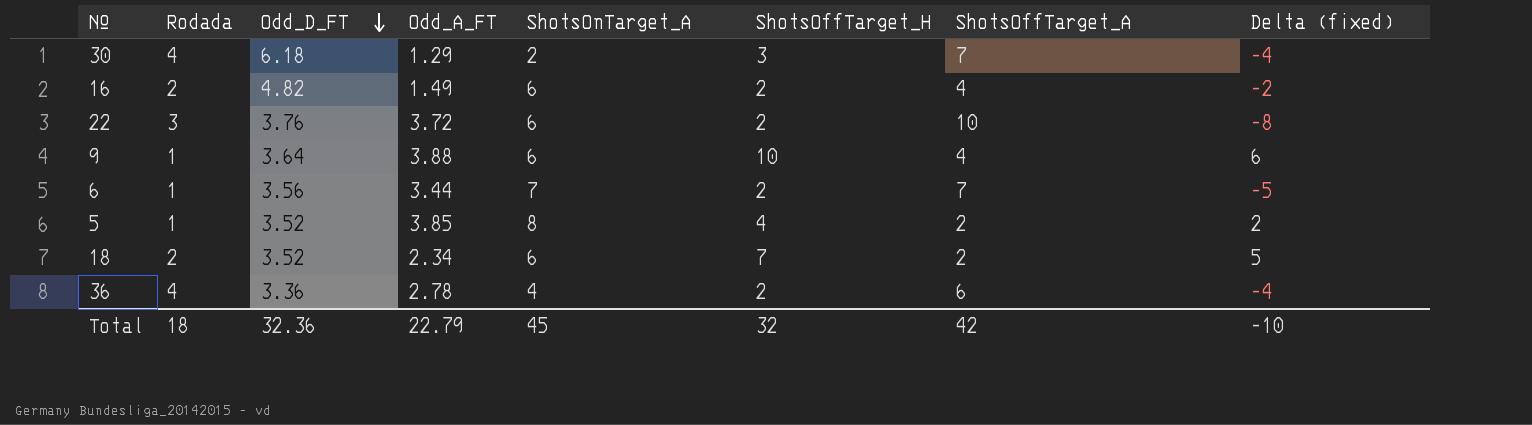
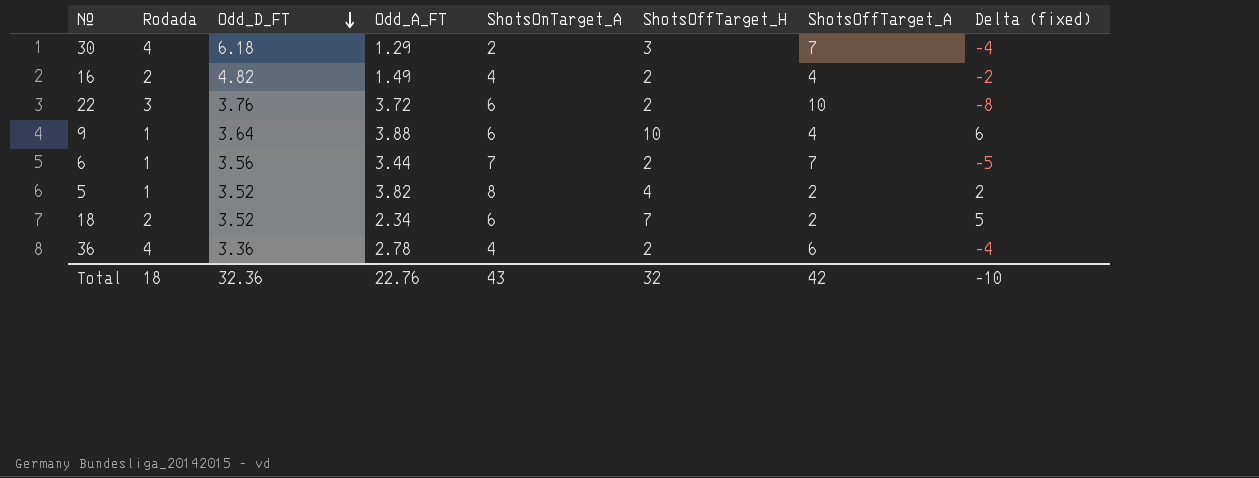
16 | ShotsOnTarget_A: 6 -> 4
5 | Odd_A_FT: 3.85 -> 3.82
Total | Odd_A_FT: 22.79 -> 22.76
Total | ShotsOnTarget_A: 45 -> 43

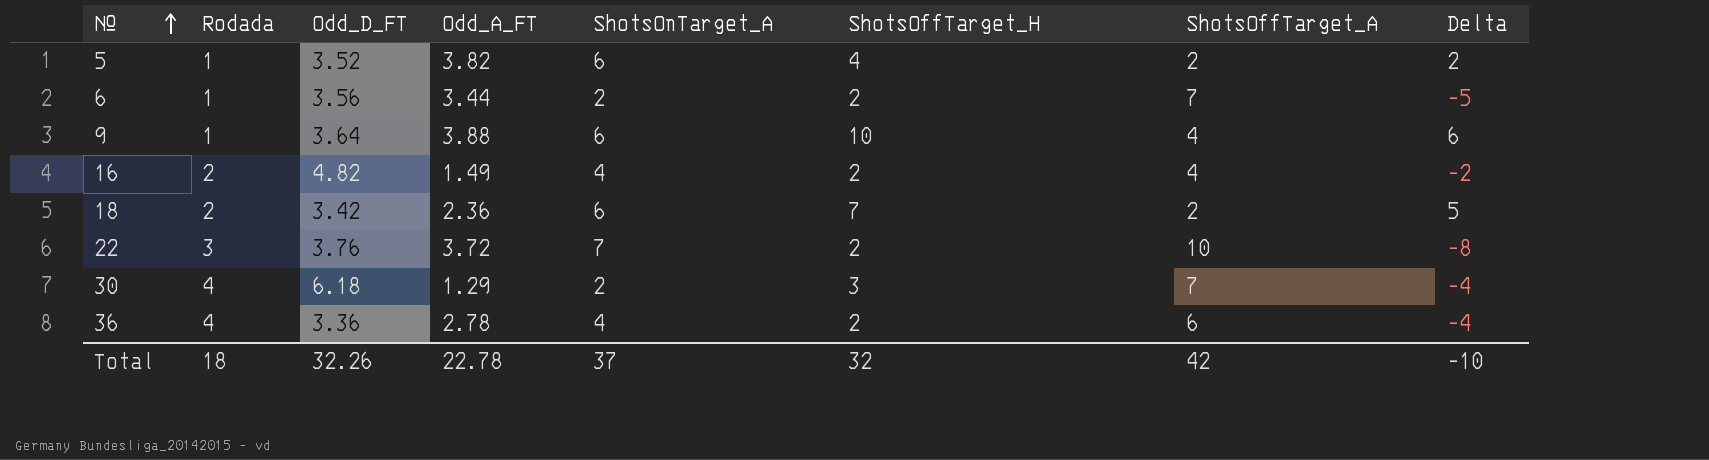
row order: Odd_D_FT descending -> Nº ascending
column name: Delta (fixed) -> Delta
5 | ShotsOnTarget_A: 8 -> 6
6 | ShotsOnTarget_A: 7 -> 2
18 | Odd_D_FT: 3.52 -> 3.42
18 | Odd_A_FT: 2.34 -> 2.36
22 | ShotsOnTarget_A: 6 -> 7
Total | Odd_D_FT: 32.36 -> 32.26
Total | Odd_A_FT: 22.76 -> 22.78
Total | ShotsOnTarget_A: 43 -> 37

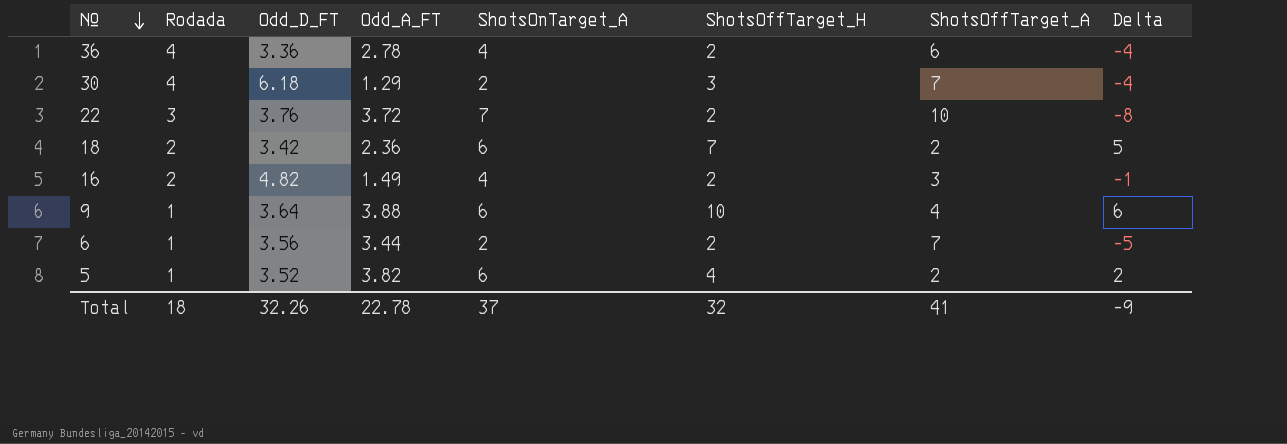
row order: Nº ascending -> Nº descending
16 | ShotsOffTarget_A: 4 -> 3
16 | Delta: -2 -> -1
Total | ShotsOffTarget_A: 42 -> 41
Total | Delta: -10 -> -9

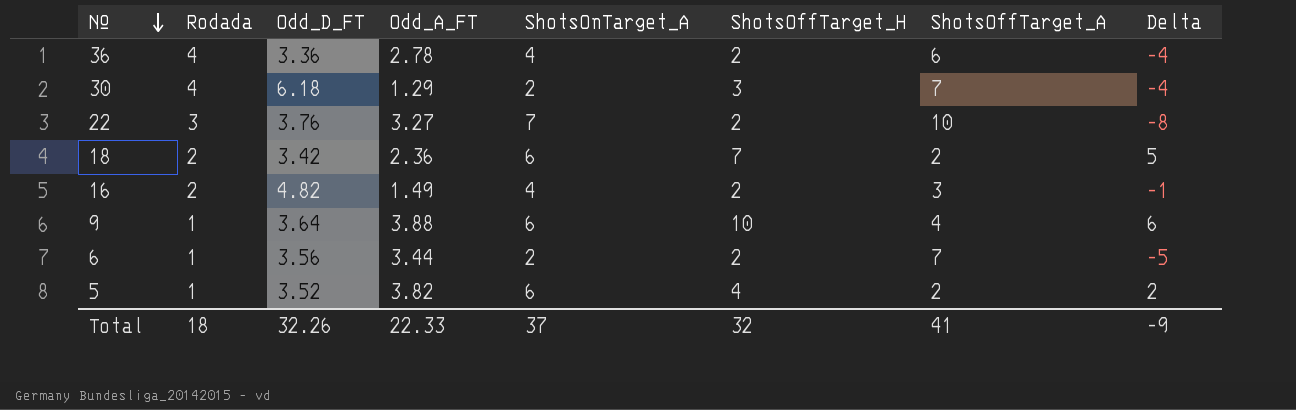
22 | Odd_A_FT: 3.72 -> 3.27
Total | Odd_A_FT: 22.78 -> 22.33

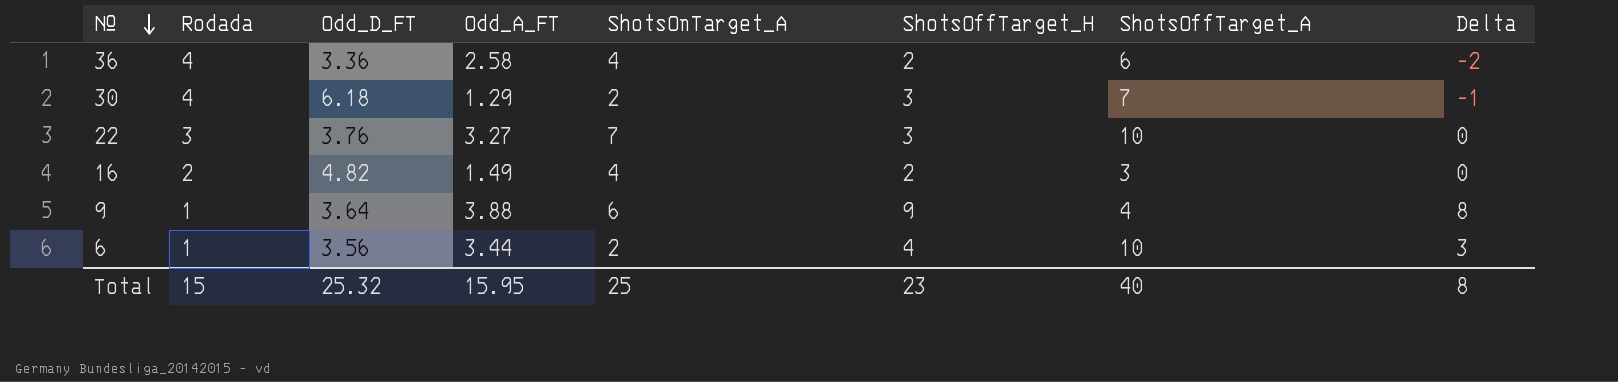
column Delta | formula: [ShotsOffTarget_H] - [ShotsOffTarget_A] -> [ShotsOffTarget_H] - [Rodada]
row 18: 2 | 3.42 | 2.36 | 6 | 7 | 2 | 5 -> none
row 5: 1 | 3.52 | 3.82 | 6 | 4 | 2 | 2 -> none
36 | Odd_A_FT: 2.78 -> 2.58
22 | ShotsOffTarget_H: 2 -> 3
9 | ShotsOffTarget_H: 10 -> 9
6 | ShotsOffTarget_H: 2 -> 4
6 | ShotsOffTarget_A: 7 -> 10
Total | Rodada: 18 -> 15
Total | Odd_D_FT: 32.26 -> 25.32
Total | Odd_A_FT: 22.33 -> 15.95
Total | ShotsOnTarget_A: 37 -> 25
Total | ShotsOffTarget_H: 32 -> 23
Total | ShotsOffTarget_A: 41 -> 40
Total | Delta: -9 -> 8

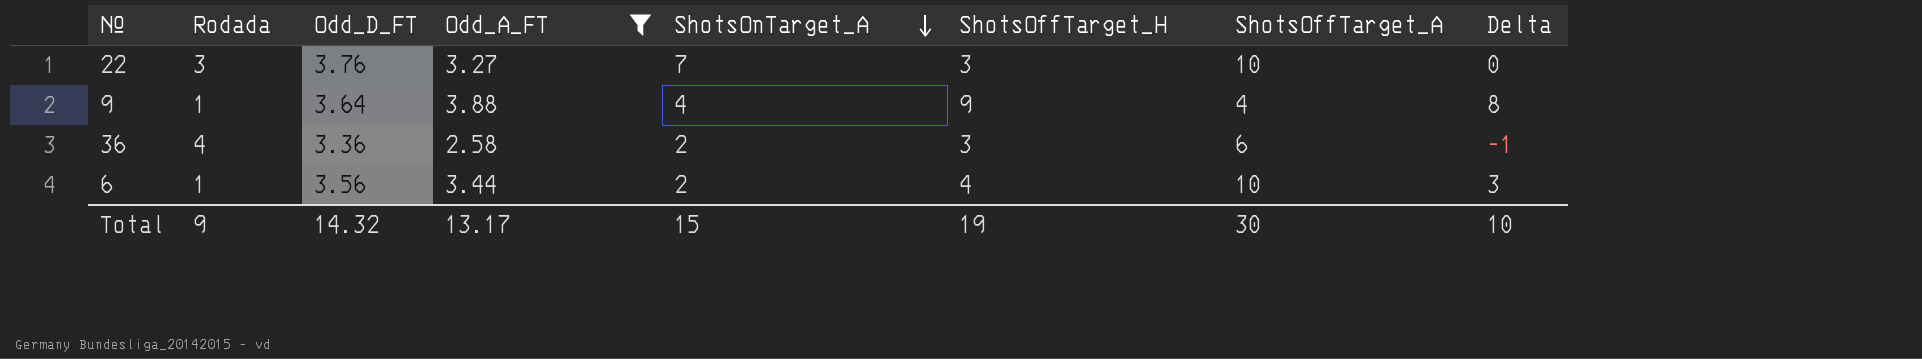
filter: none -> Odd_A_FT >= 2.58
row order: Nº descending -> ShotsOnTarget_A descending
9 | ShotsOnTarget_A: 6 -> 4
36 | ShotsOnTarget_A: 4 -> 2
36 | ShotsOffTarget_H: 2 -> 3
36 | Delta: -2 -> -1
Total | Rodada: 15 -> 9
Total | Odd_D_FT: 25.32 -> 14.32
Total | Odd_A_FT: 15.95 -> 13.17
Total | ShotsOnTarget_A: 25 -> 15
Total | ShotsOffTarget_H: 23 -> 19
Total | ShotsOffTarget_A: 40 -> 30
Total | Delta: 8 -> 10

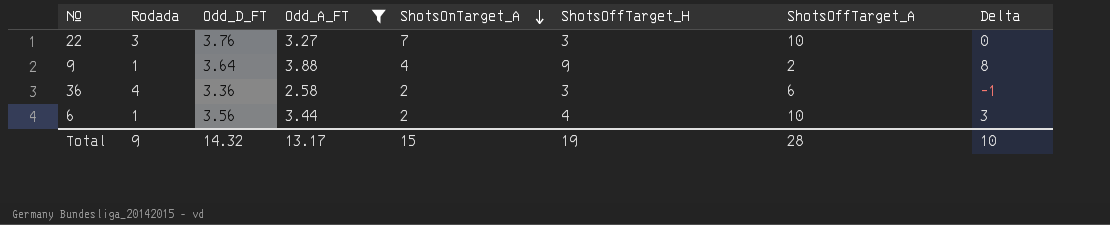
9 | ShotsOffTarget_A: 4 -> 2
Total | ShotsOffTarget_A: 30 -> 28

